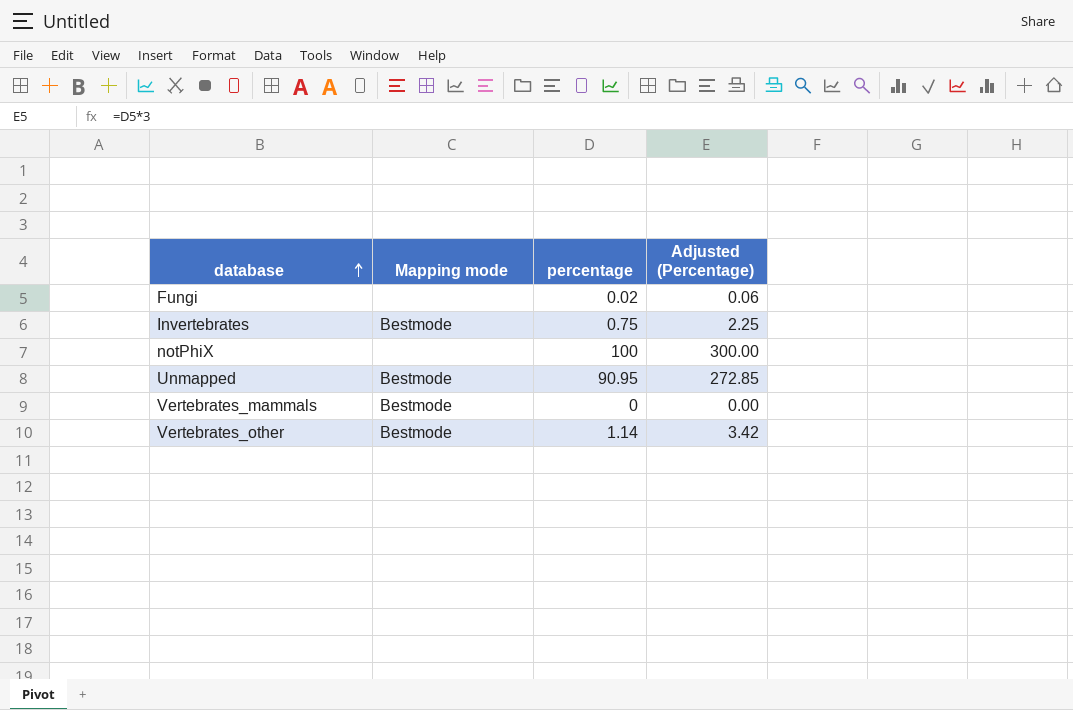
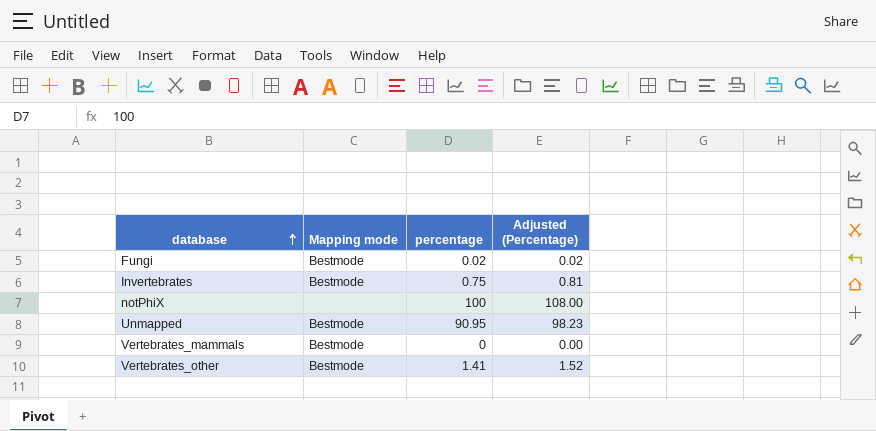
column Adjusted (Percentage) | formula: [percentage] * 3 -> [percentage] * 1.08
Fungi | Mapping mode: none -> Bestmode
Vertebrates_other | percentage: 1.14 -> 1.41

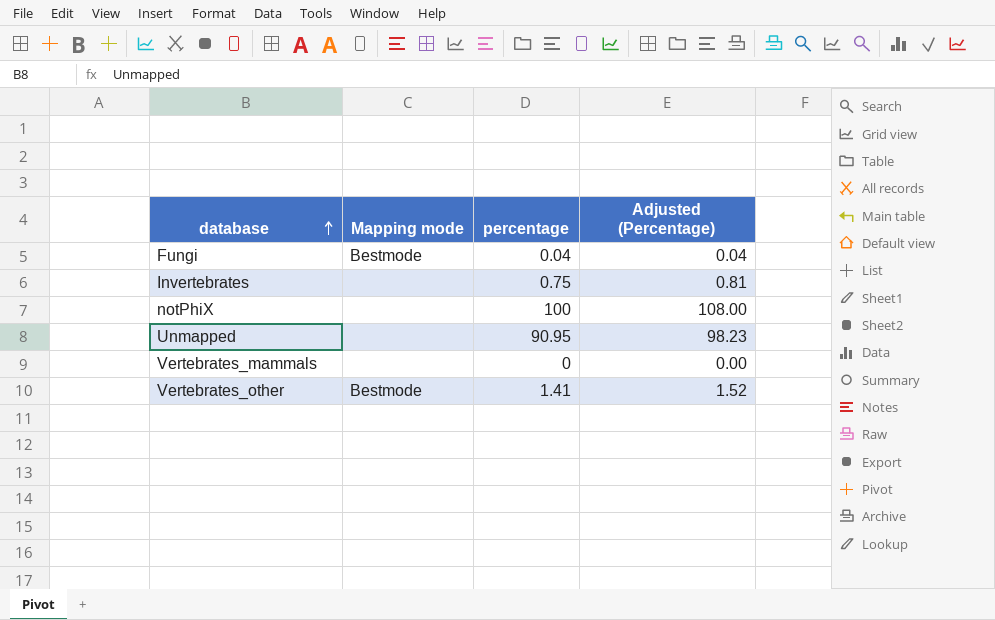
Fungi | percentage: 0.02 -> 0.04
Fungi | Adjusted (Percentage): 0.02 -> 0.04
Invertebrates | Mapping mode: Bestmode -> none
Unmapped | Mapping mode: Bestmode -> none
Vertebrates_mammals | Mapping mode: Bestmode -> none

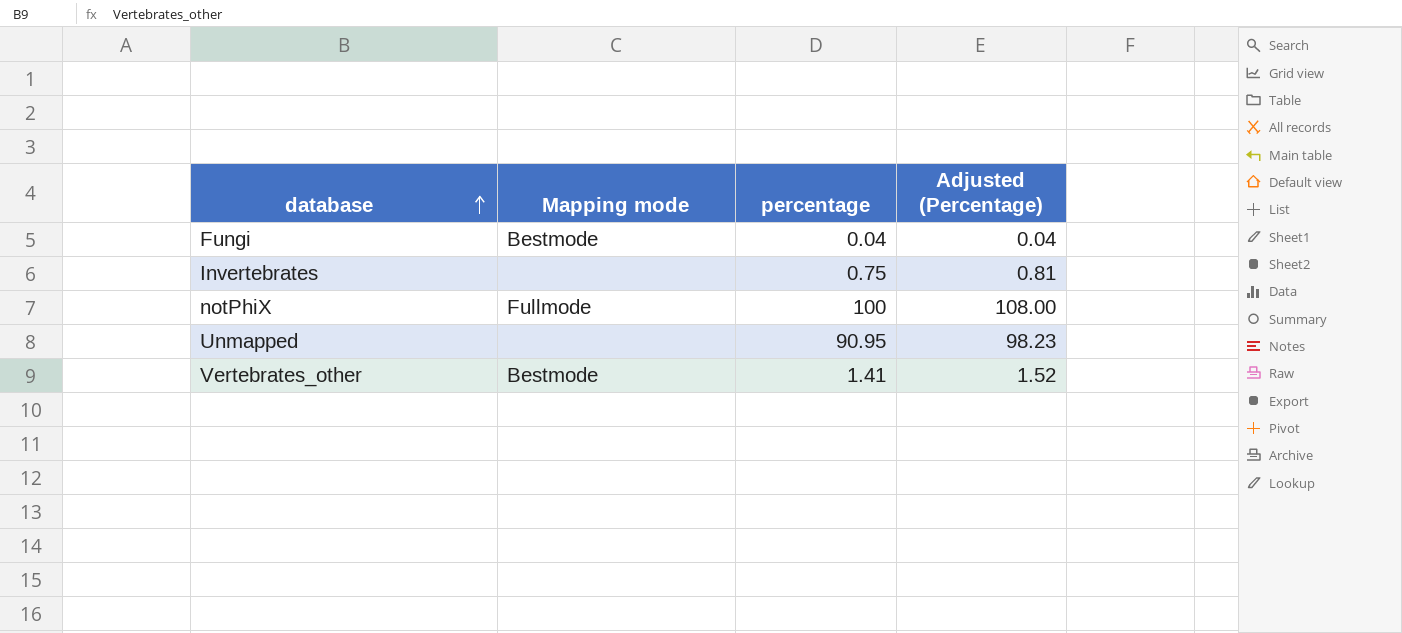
row Vertebrates_mammals: none | 0 | 0.00 -> none
notPhiX | Mapping mode: none -> Fullmode

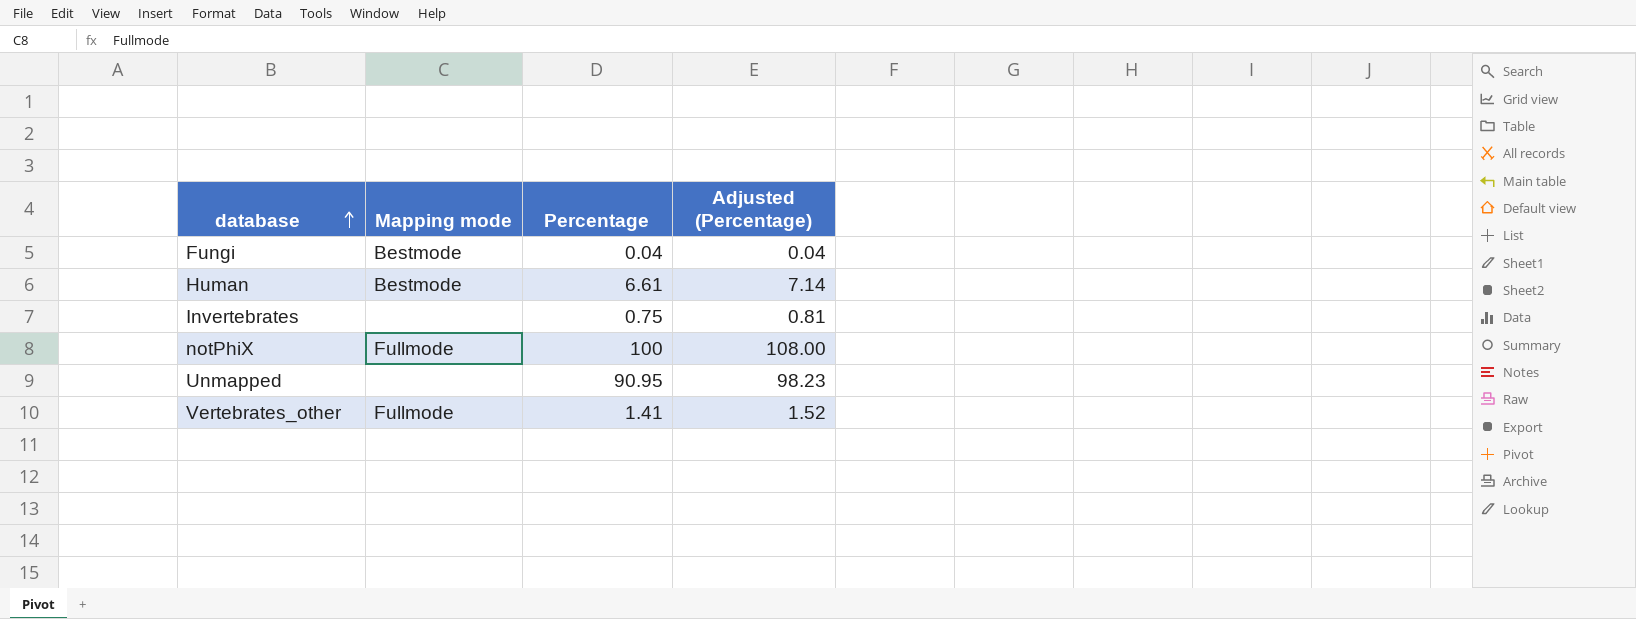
column name: percentage -> Percentage
row Human: none -> Bestmode | 6.61 | 7.14
Vertebrates_other | Mapping mode: Bestmode -> Fullmode

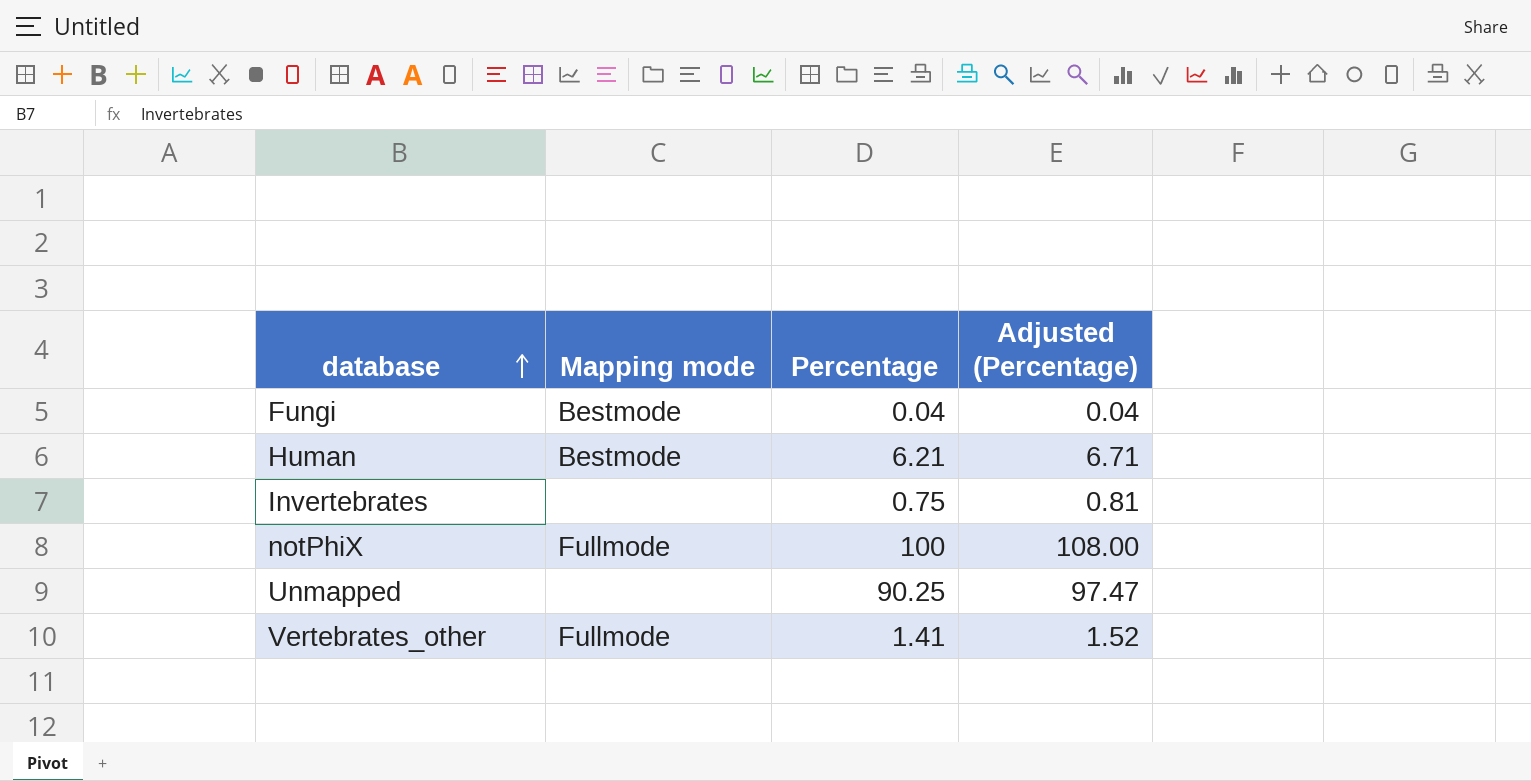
Human | Percentage: 6.61 -> 6.21
Human | Adjusted (Percentage): 7.14 -> 6.71
Unmapped | Percentage: 90.95 -> 90.25
Unmapped | Adjusted (Percentage): 98.23 -> 97.47

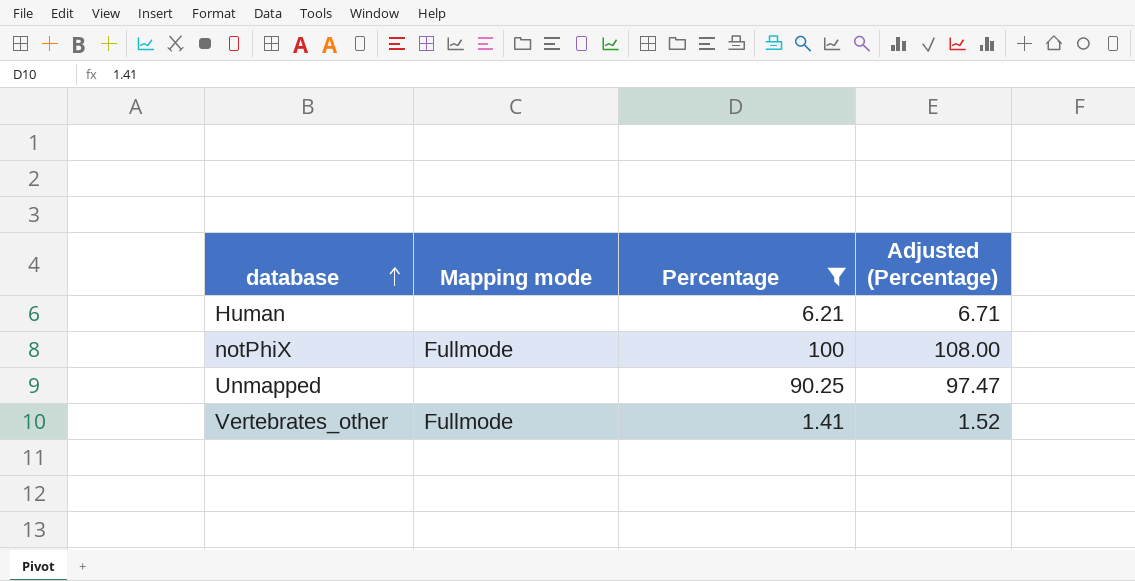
filter: none -> Percentage >= 1.41
Human | Mapping mode: Bestmode -> none

